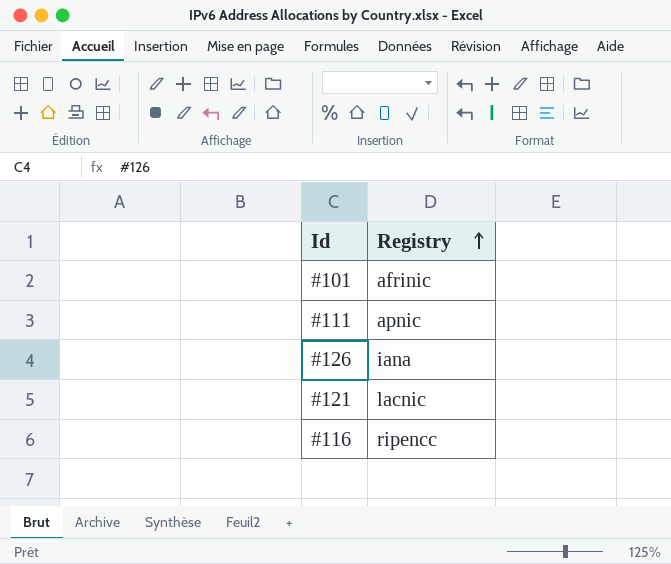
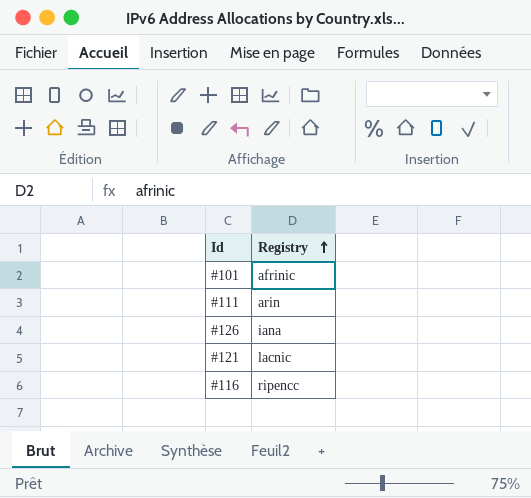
#111 | Registry: apnic -> arin

